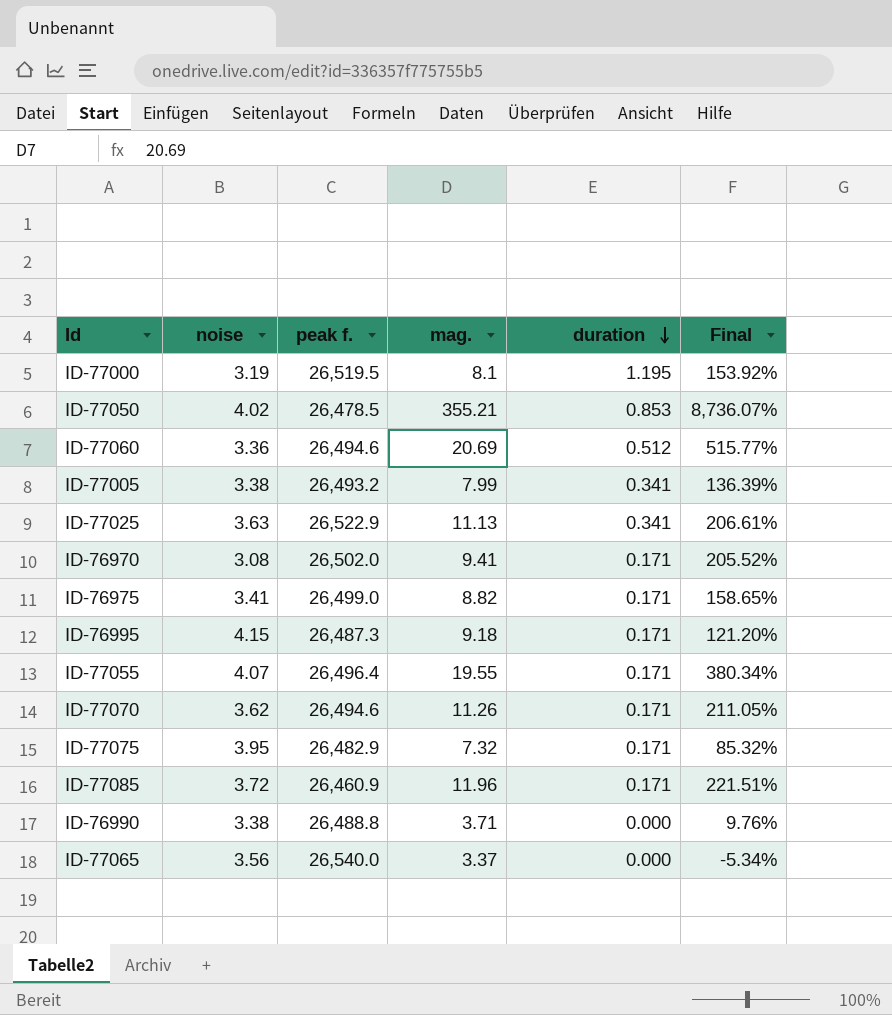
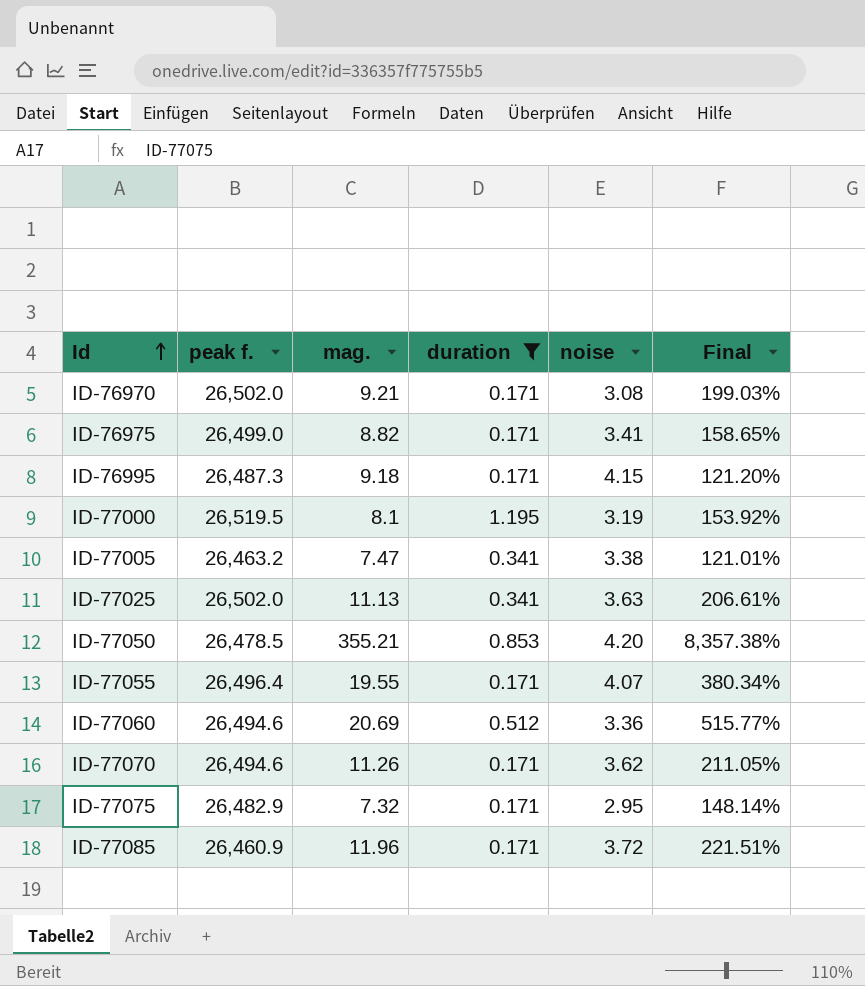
filter: none -> duration != 0.000
row order: duration descending -> Id ascending
column noise | position: 2 -> 5
ID-76970 | mag.: 9.41 -> 9.21
ID-76970 | Final: 205.52% -> 199.03%
ID-77005 | peak f.: 26,493.2 -> 26,463.2
ID-77005 | mag.: 7.99 -> 7.47
ID-77005 | Final: 136.39% -> 121.01%
ID-77025 | peak f.: 26,522.9 -> 26,502.0
ID-77050 | noise: 4.02 -> 4.20
ID-77050 | Final: 8,736.07% -> 8,357.38%
ID-77075 | noise: 3.95 -> 2.95
ID-77075 | Final: 85.32% -> 148.14%

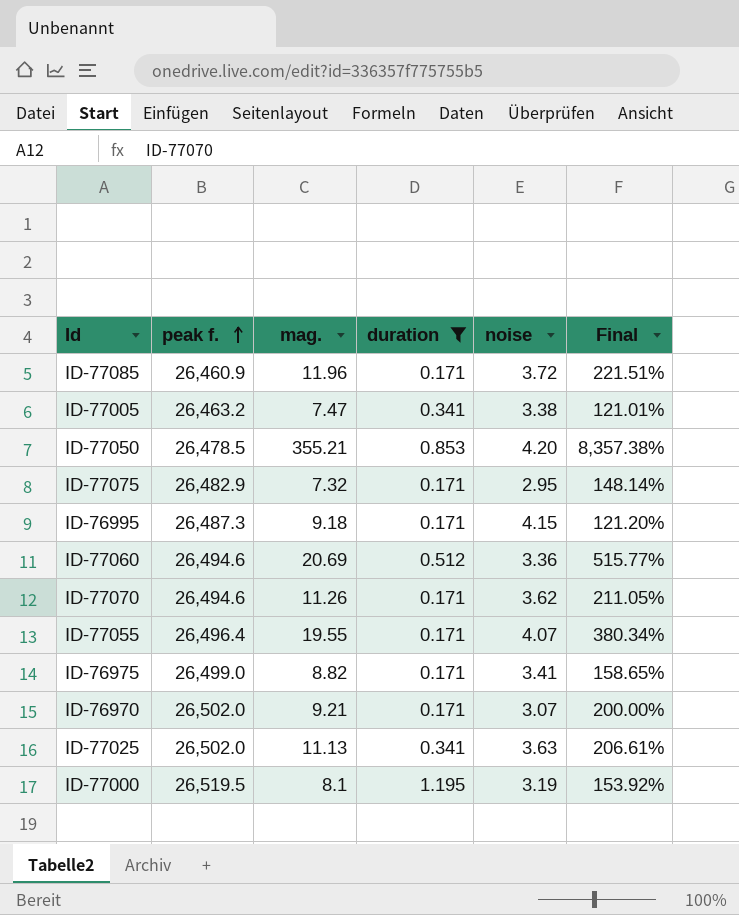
row order: Id ascending -> peak f. ascending
ID-76970 | noise: 3.08 -> 3.07
ID-76970 | Final: 199.03% -> 200.00%

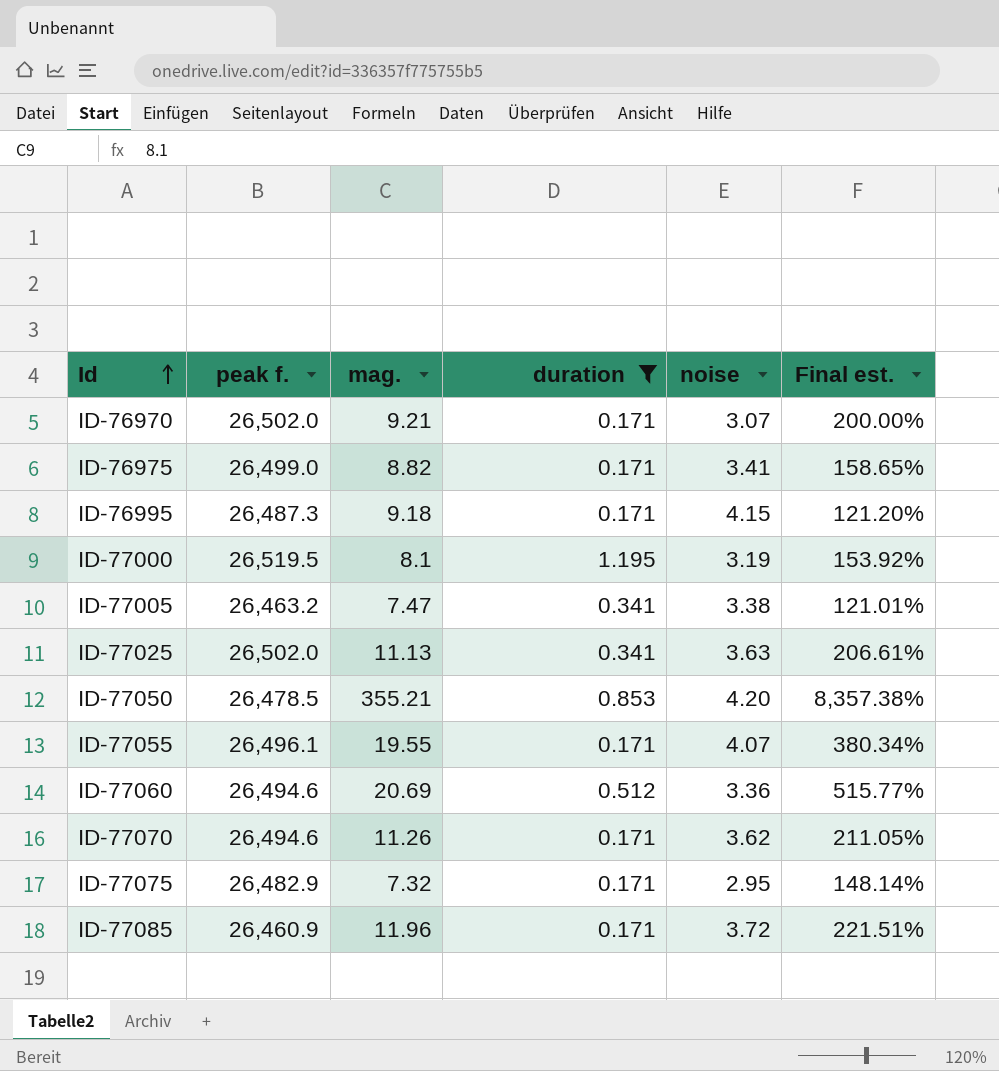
row order: peak f. ascending -> Id ascending
column name: Final -> Final est.
ID-77055 | peak f.: 26,496.4 -> 26,496.1

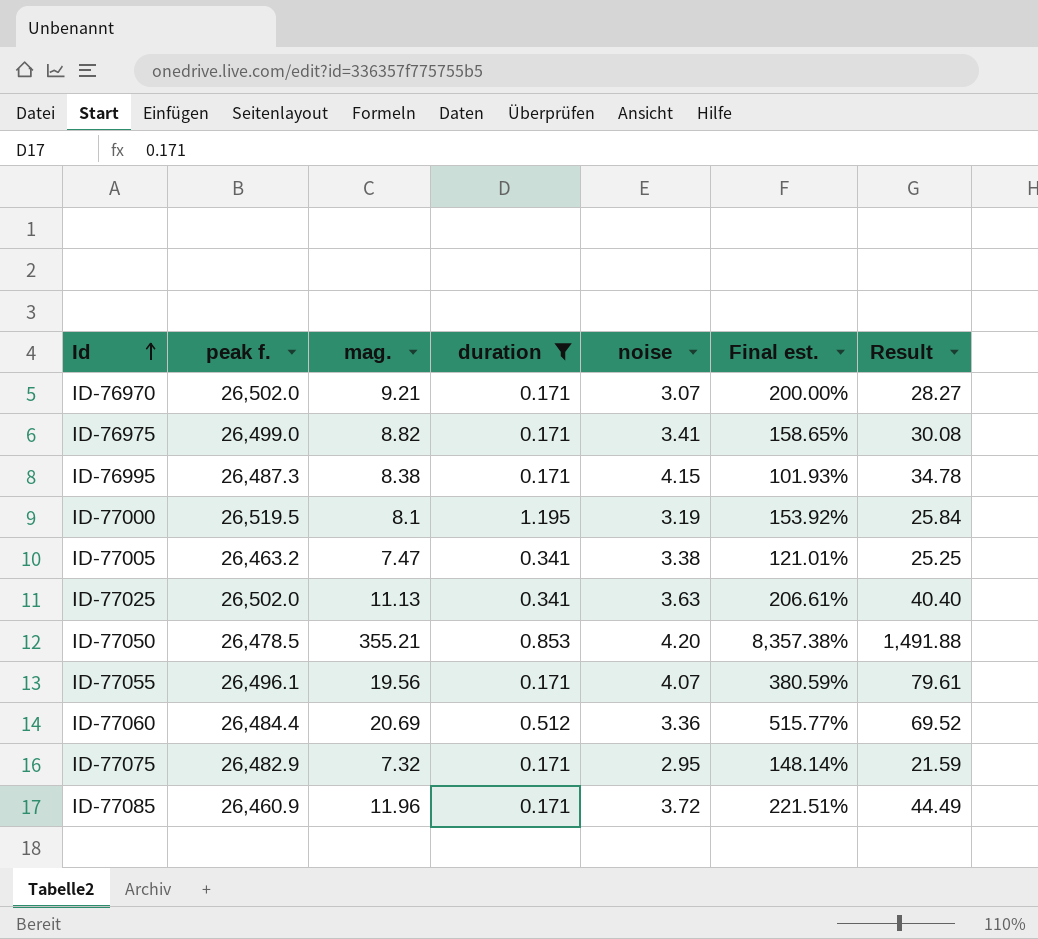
column Result | formula: none -> [mag.] * [noise]
row ID-77070: 26,494.6 | 11.26 | 0.171 | 3.62 | 211.05% -> none
ID-76995 | mag.: 9.18 -> 8.38
ID-76995 | Final est.: 121.20% -> 101.93%
ID-77055 | mag.: 19.55 -> 19.56
ID-77055 | Final est.: 380.34% -> 380.59%
ID-77060 | peak f.: 26,494.6 -> 26,484.4

